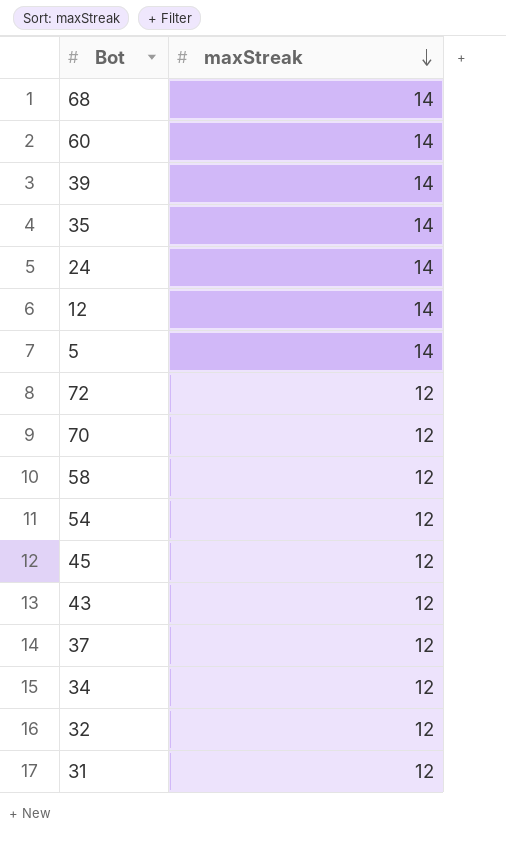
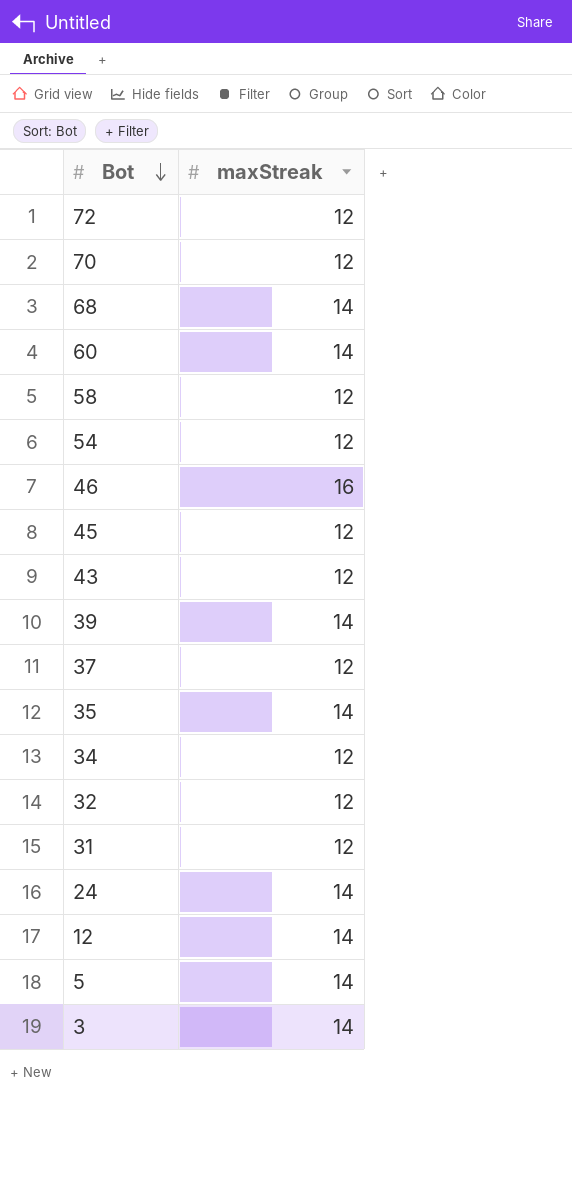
row order: maxStreak descending -> Bot descending
row 46: none -> 16
row 3: none -> 14

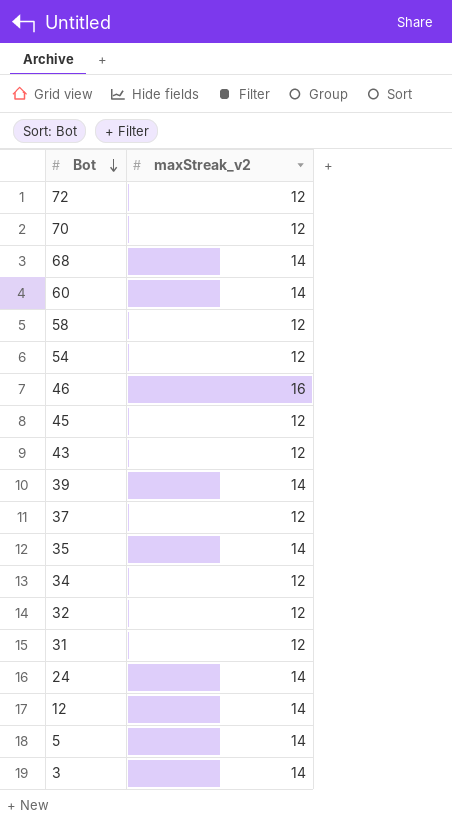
column name: maxStreak -> maxStreak_v2

